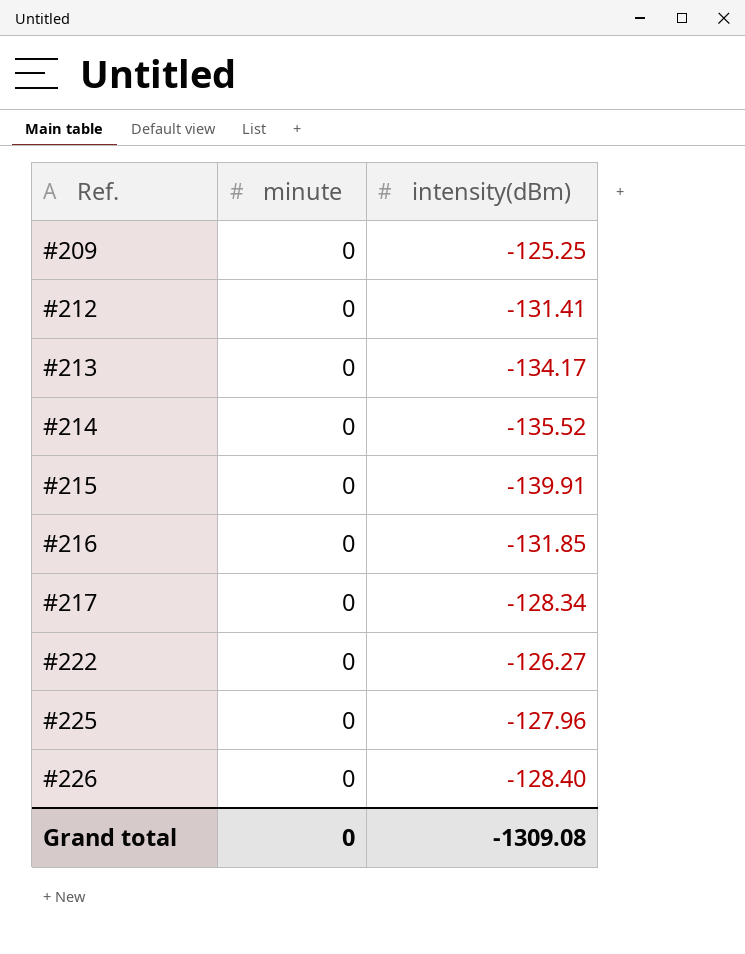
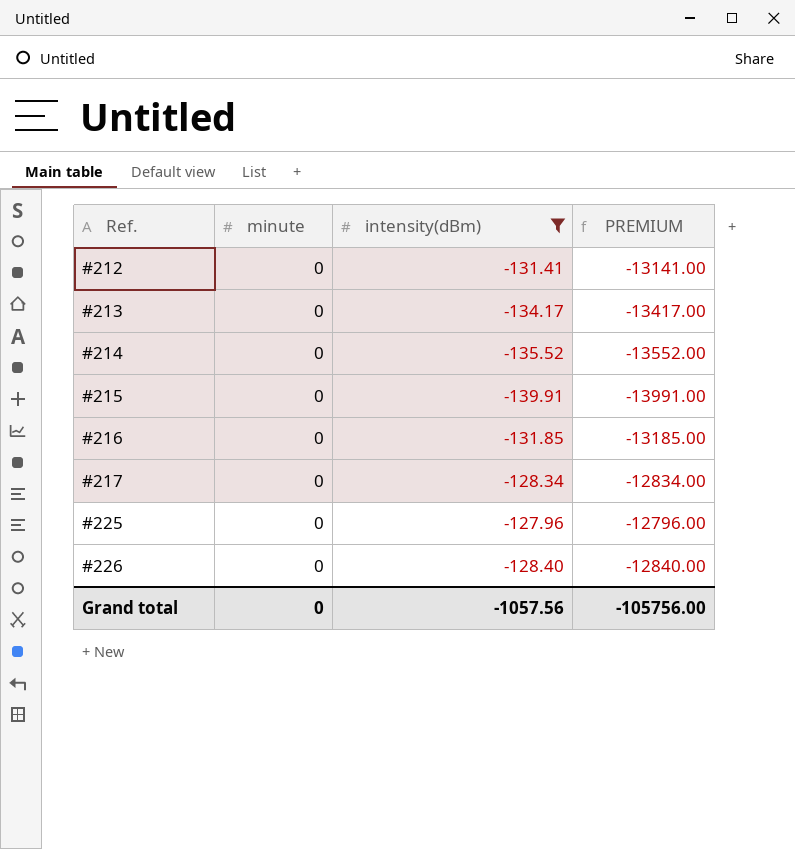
filter: none -> intensity(dBm) <= -127.96
column PREMIUM | formula: none -> [intensity(dBm)] * 100
Grand total | intensity(dBm): -1309.08 -> -1057.56

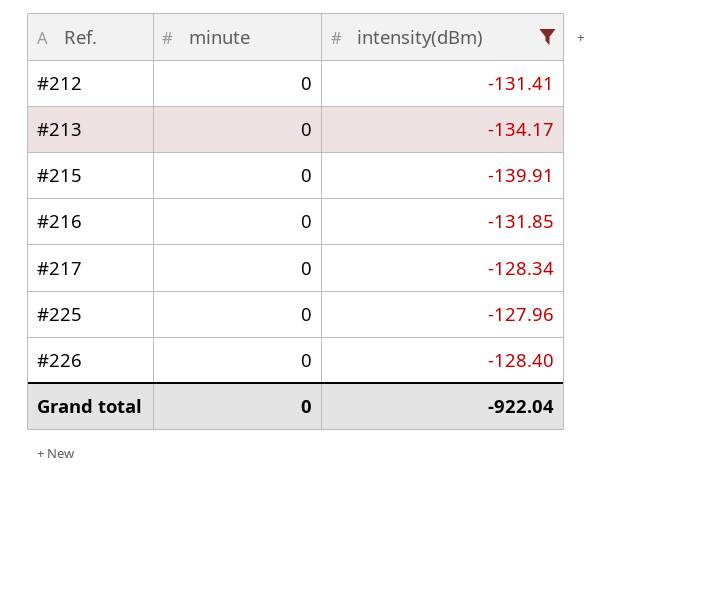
column PREMIUM | formula: [intensity(dBm)] * 100 -> none
row #214: 0 | -135.52 | -13552.00 -> none
Grand total | intensity(dBm): -1057.56 -> -922.04

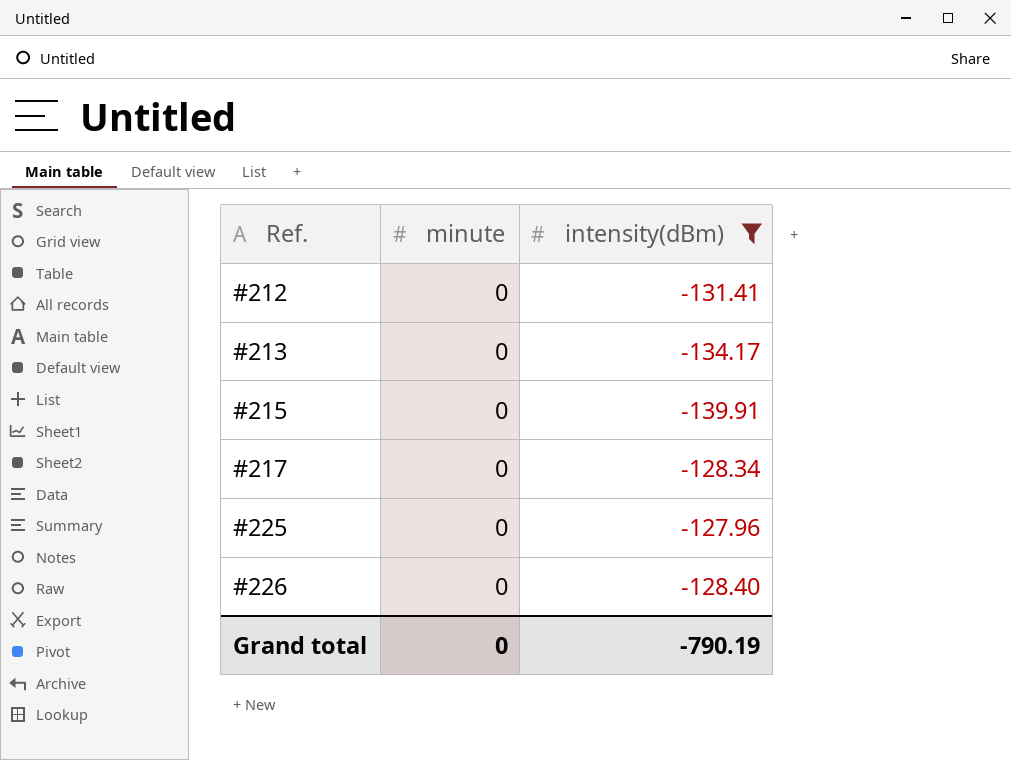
row #216: 0 | -131.85 -> none
Grand total | intensity(dBm): -922.04 -> -790.19

